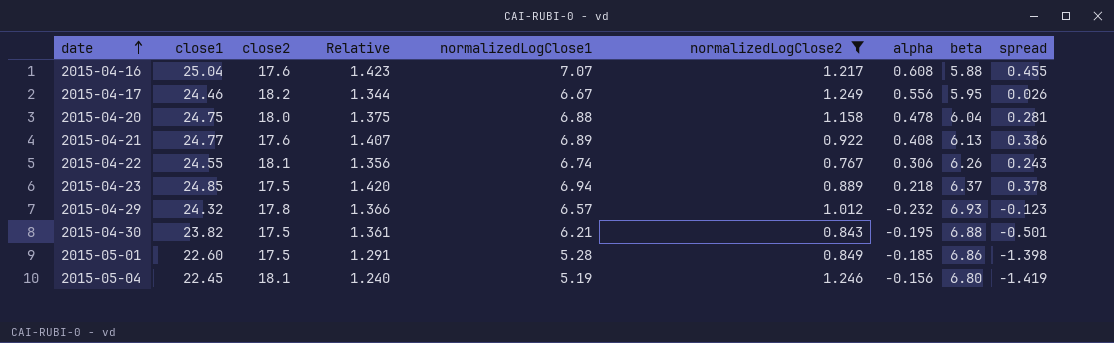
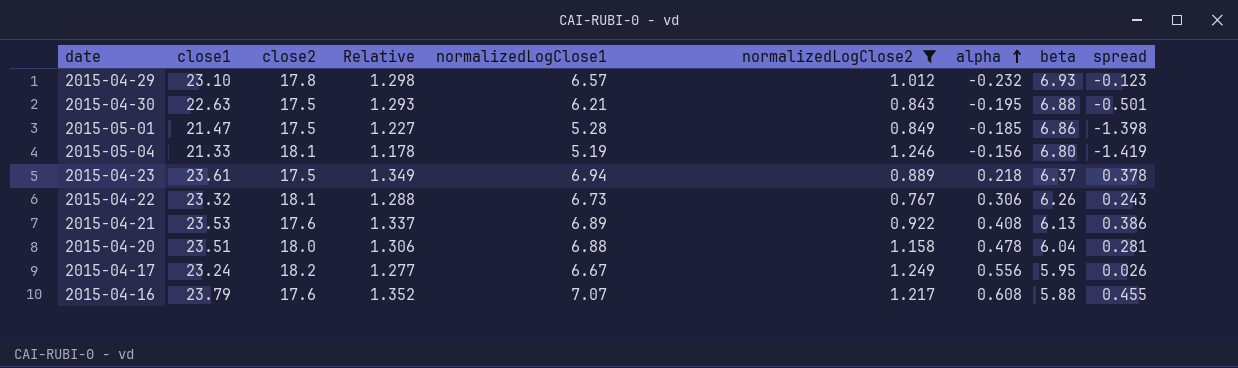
row order: date ascending -> alpha ascending
2015-04-29 | close1: 24.32 -> 23.10
2015-04-29 | Relative: 1.366 -> 1.298
2015-04-30 | close1: 23.82 -> 22.63
2015-04-30 | Relative: 1.361 -> 1.293
2015-05-01 | close1: 22.60 -> 21.47
2015-05-01 | Relative: 1.291 -> 1.227
2015-05-04 | close1: 22.45 -> 21.33
2015-05-04 | Relative: 1.240 -> 1.178
2015-04-23 | close1: 24.85 -> 23.61
2015-04-23 | Relative: 1.420 -> 1.349
2015-04-22 | close1: 24.55 -> 23.32
2015-04-22 | Relative: 1.356 -> 1.288
2015-04-22 | normalizedLogClose1: 6.74 -> 6.73
2015-04-21 | close1: 24.77 -> 23.53
2015-04-21 | Relative: 1.407 -> 1.337
2015-04-20 | close1: 24.75 -> 23.51
2015-04-20 | Relative: 1.375 -> 1.306
2015-04-17 | close1: 24.46 -> 23.24
2015-04-17 | Relative: 1.344 -> 1.277
2015-04-16 | close1: 25.04 -> 23.79
2015-04-16 | Relative: 1.423 -> 1.352

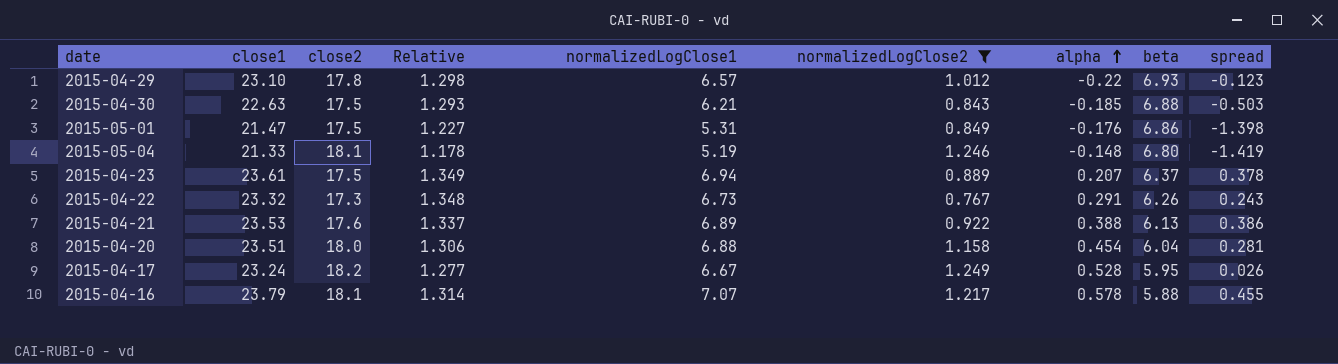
2015-04-29 | alpha: -0.232 -> -0.22
2015-04-30 | alpha: -0.195 -> -0.185
2015-04-30 | spread: -0.501 -> -0.503
2015-05-01 | normalizedLogClose1: 5.28 -> 5.31
2015-05-01 | alpha: -0.185 -> -0.176
2015-05-04 | alpha: -0.156 -> -0.148
2015-04-23 | alpha: 0.218 -> 0.207
2015-04-22 | close2: 18.1 -> 17.3
2015-04-22 | Relative: 1.288 -> 1.348
2015-04-22 | alpha: 0.306 -> 0.291
2015-04-21 | alpha: 0.408 -> 0.388
2015-04-20 | alpha: 0.478 -> 0.454
2015-04-17 | alpha: 0.556 -> 0.528
2015-04-16 | close2: 17.6 -> 18.1
2015-04-16 | Relative: 1.352 -> 1.314
2015-04-16 | alpha: 0.608 -> 0.578

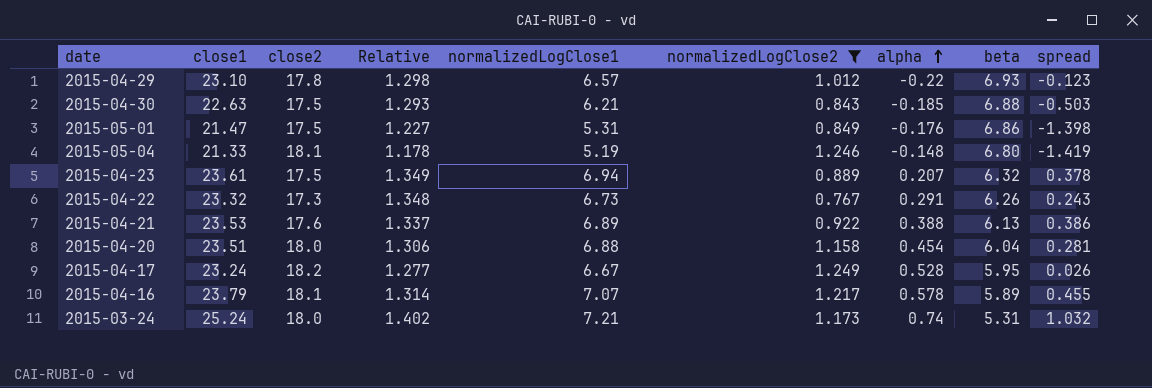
2015-04-23 | beta: 6.37 -> 6.32
2015-04-16 | beta: 5.88 -> 5.89
row 2015-03-24: none -> 25.24 | 18.0 | 1.402 | 7.21 | 1.173 | 0.74 | 5.31 | 1.032

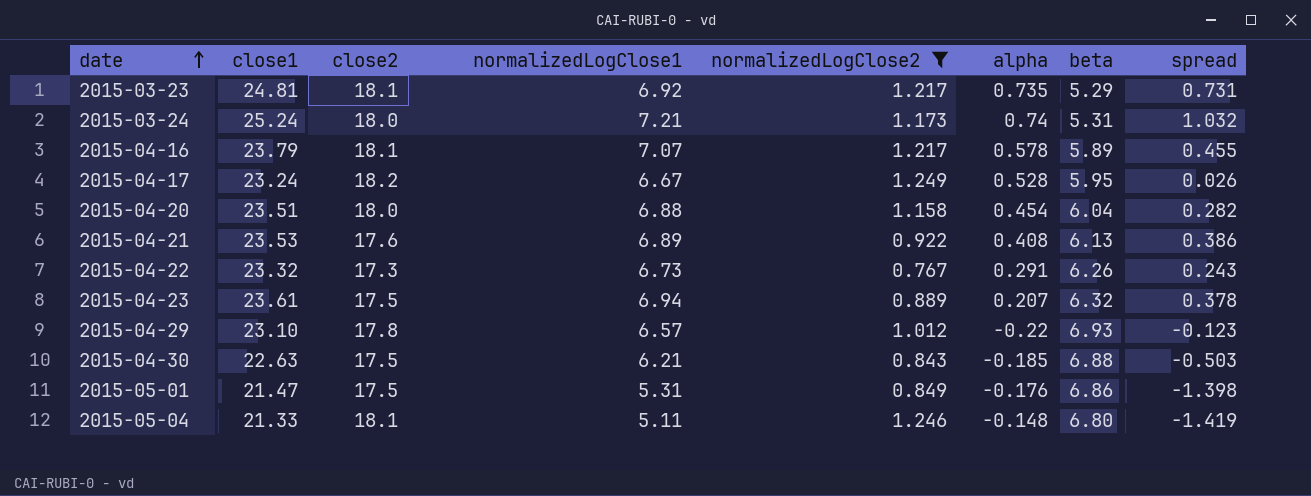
row order: alpha ascending -> date ascending
column Relative | formula: [close1] / [close2] -> none
row 2015-03-23: none -> 24.81 | 18.1 | 6.92 | 1.217 | 0.735 | 5.29 | 0.731
2015-04-20 | spread: 0.281 -> 0.282
2015-04-21 | alpha: 0.388 -> 0.408
2015-05-04 | normalizedLogClose1: 5.19 -> 5.11

